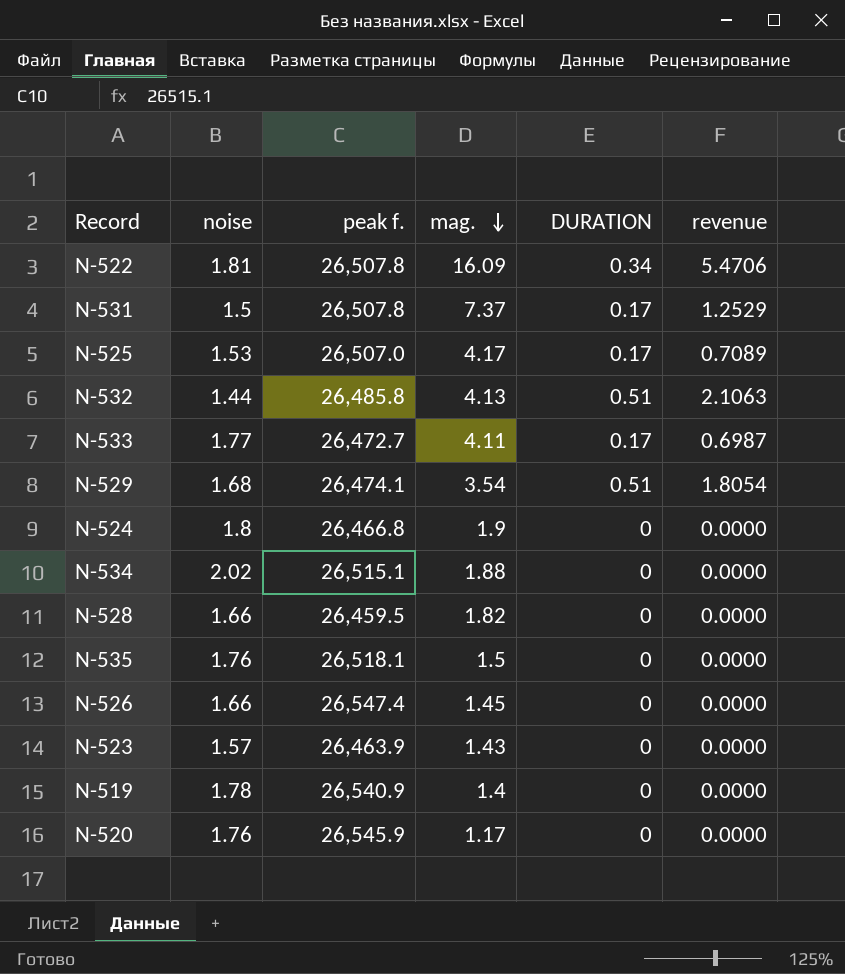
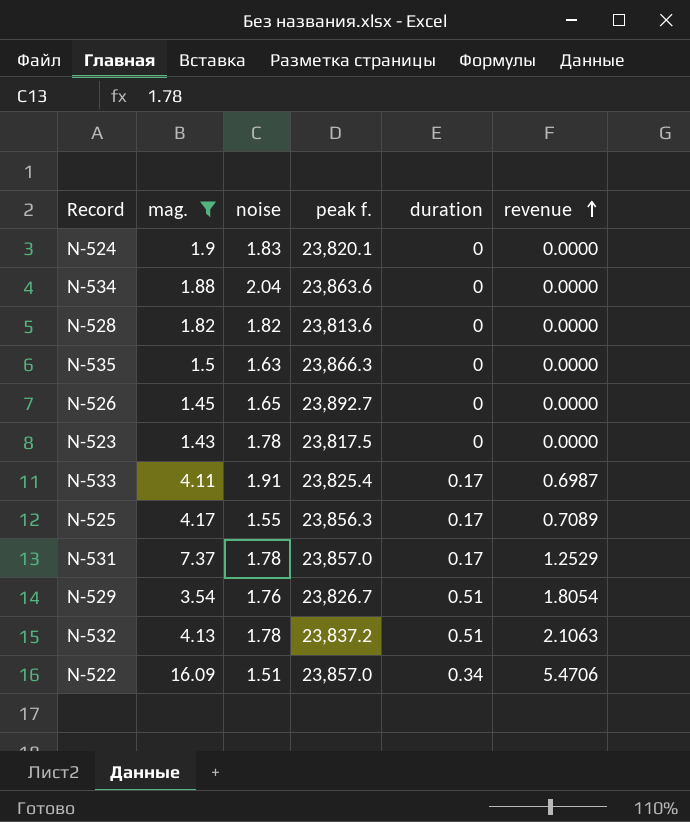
filter: none -> mag. >= 1.43
row order: mag. descending -> revenue ascending
column mag. | position: 4 -> 2
column name: DURATION -> duration
N-524 | noise: 1.8 -> 1.83
N-524 | peak f.: 26,466.8 -> 23,820.1
N-534 | noise: 2.02 -> 2.04
N-534 | peak f.: 26,515.1 -> 23,863.6
N-528 | noise: 1.66 -> 1.82
N-528 | peak f.: 26,459.5 -> 23,813.6
N-535 | noise: 1.76 -> 1.63
N-535 | peak f.: 26,518.1 -> 23,866.3
N-526 | noise: 1.66 -> 1.65
N-526 | peak f.: 26,547.4 -> 23,892.7
N-523 | noise: 1.57 -> 1.78
N-523 | peak f.: 26,463.9 -> 23,817.5
N-533 | noise: 1.77 -> 1.91
N-533 | peak f.: 26,472.7 -> 23,825.4
N-525 | noise: 1.53 -> 1.55
N-525 | peak f.: 26,507.0 -> 23,856.3
N-531 | noise: 1.5 -> 1.78
N-531 | peak f.: 26,507.8 -> 23,857.0
N-529 | noise: 1.68 -> 1.76
N-529 | peak f.: 26,474.1 -> 23,826.7
N-532 | noise: 1.44 -> 1.78
N-532 | peak f.: 26,485.8 -> 23,837.2
N-522 | noise: 1.81 -> 1.51
N-522 | peak f.: 26,507.8 -> 23,857.0

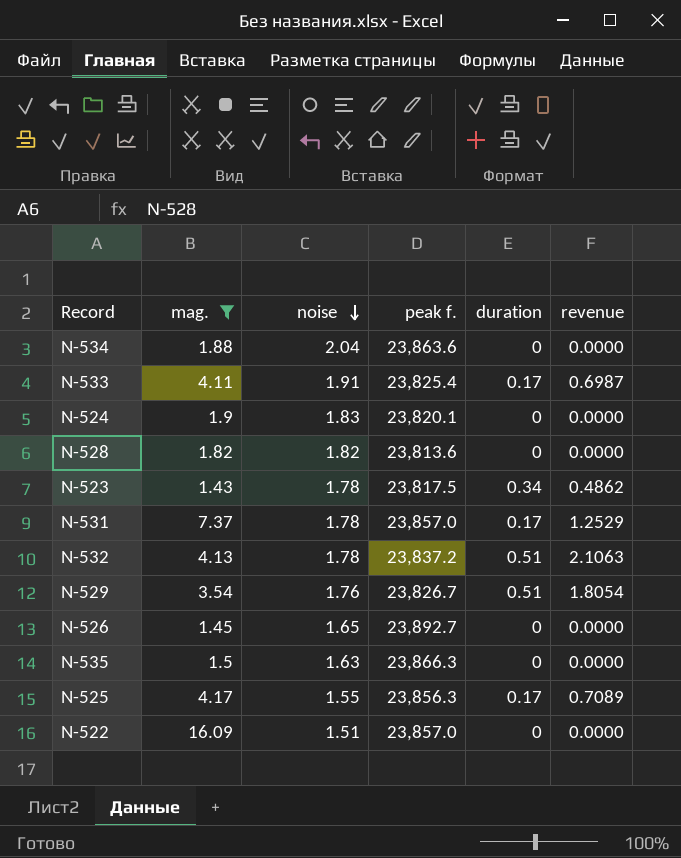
row order: revenue ascending -> noise descending
N-523 | duration: 0 -> 0.34
N-523 | revenue: 0.0000 -> 0.4862
N-522 | duration: 0.34 -> 0
N-522 | revenue: 5.4706 -> 0.0000

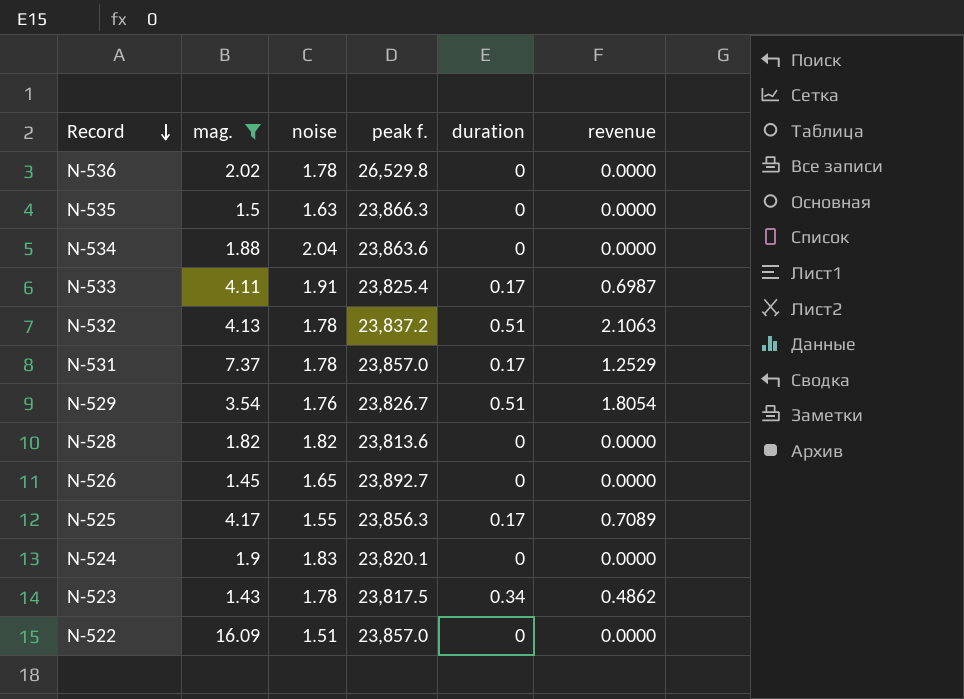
row order: noise descending -> Record descending
row N-536: none -> 2.02 | 1.78 | 26,529.8 | 0 | 0.0000

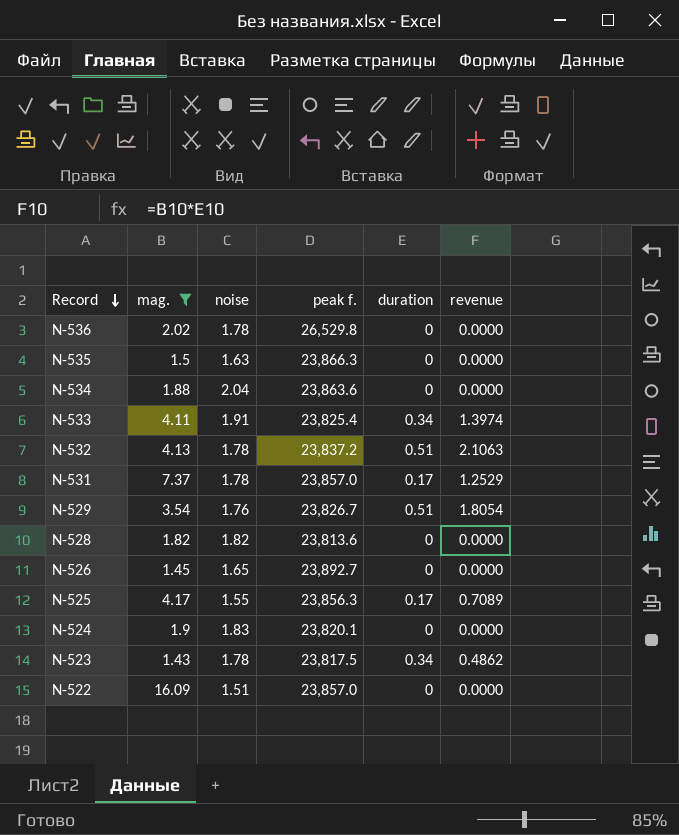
N-533 | duration: 0.17 -> 0.34
N-533 | revenue: 0.6987 -> 1.3974

